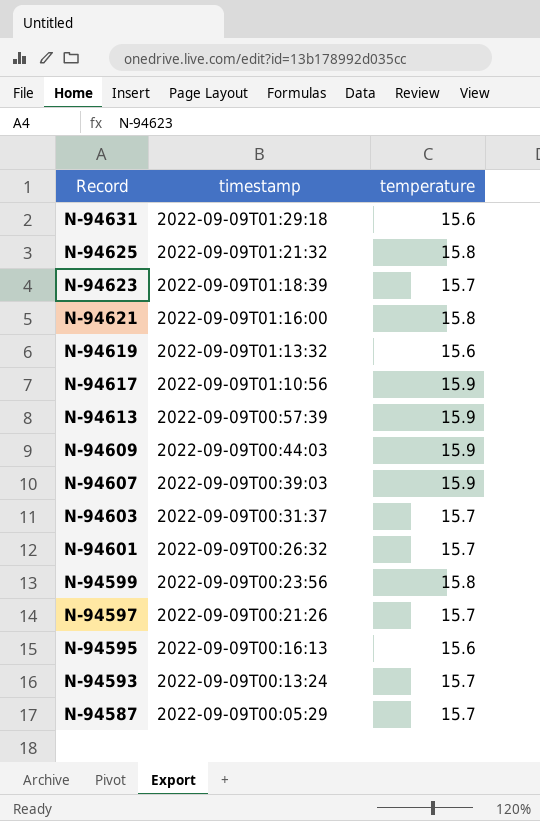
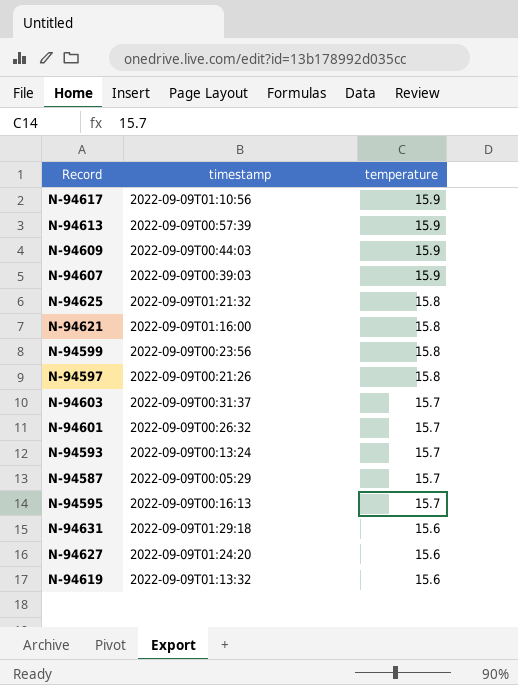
row order: Record descending -> temperature descending
row N-94623: 2022-09-09T01:18:39 | 15.7 -> none
N-94597 | temperature: 15.7 -> 15.8
N-94595 | temperature: 15.6 -> 15.7
row N-94627: none -> 2022-09-09T01:24:20 | 15.6

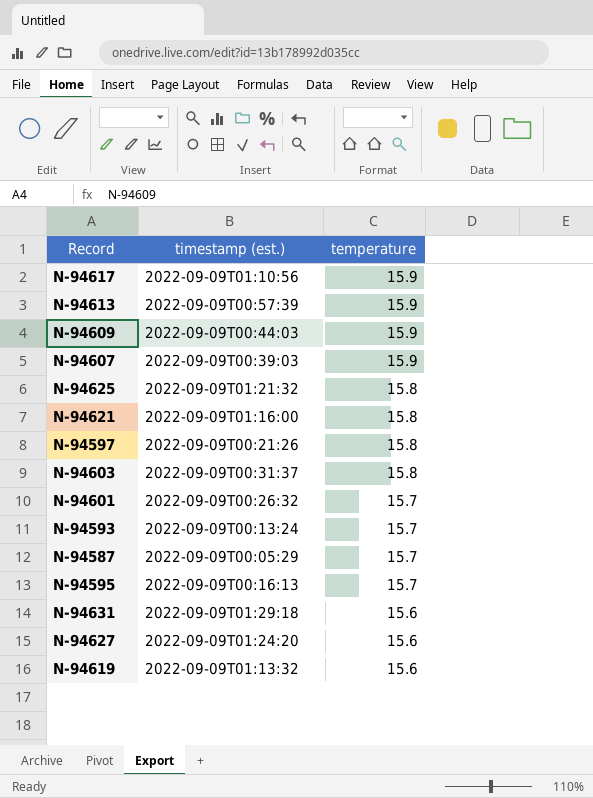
column name: timestamp -> timestamp (est.)
row N-94599: 2022-09-09T00:23:56 | 15.8 -> none
N-94603 | temperature: 15.7 -> 15.8

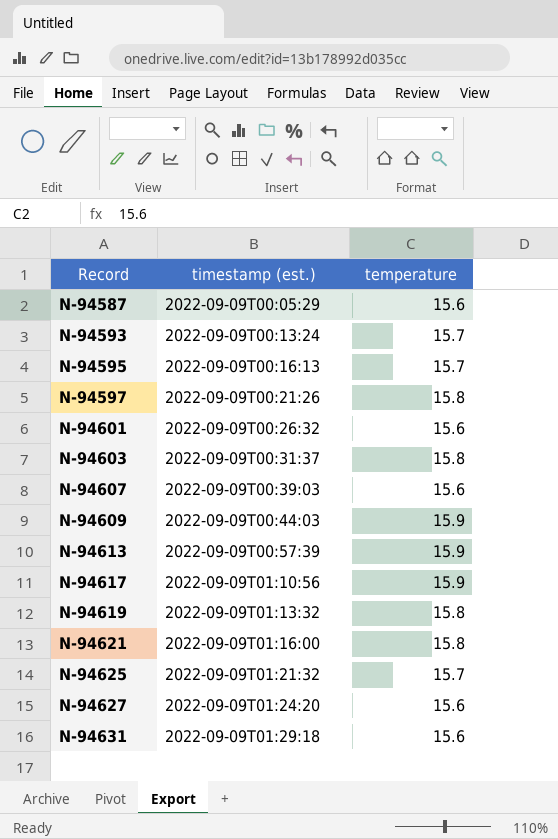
row order: temperature descending -> Record ascending
N-94587 | temperature: 15.7 -> 15.6
N-94601 | temperature: 15.7 -> 15.6
N-94607 | temperature: 15.9 -> 15.6
N-94619 | temperature: 15.6 -> 15.8
N-94625 | temperature: 15.8 -> 15.7

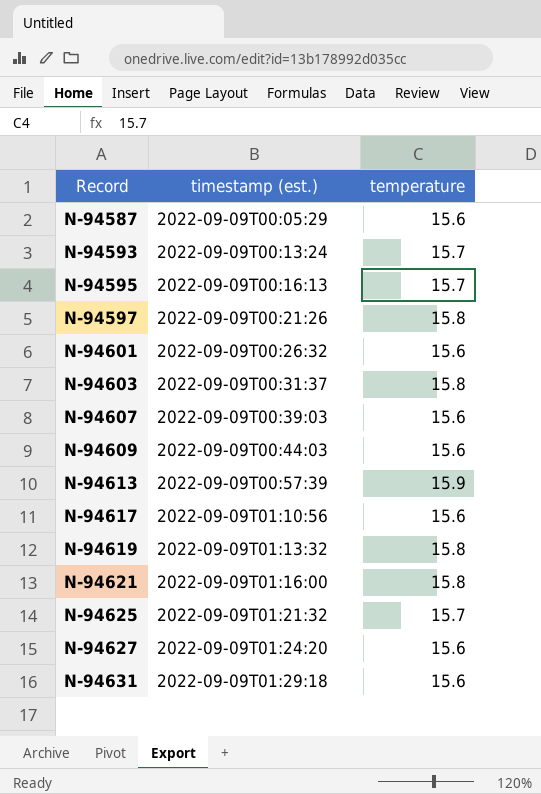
N-94609 | temperature: 15.9 -> 15.6
N-94617 | temperature: 15.9 -> 15.6

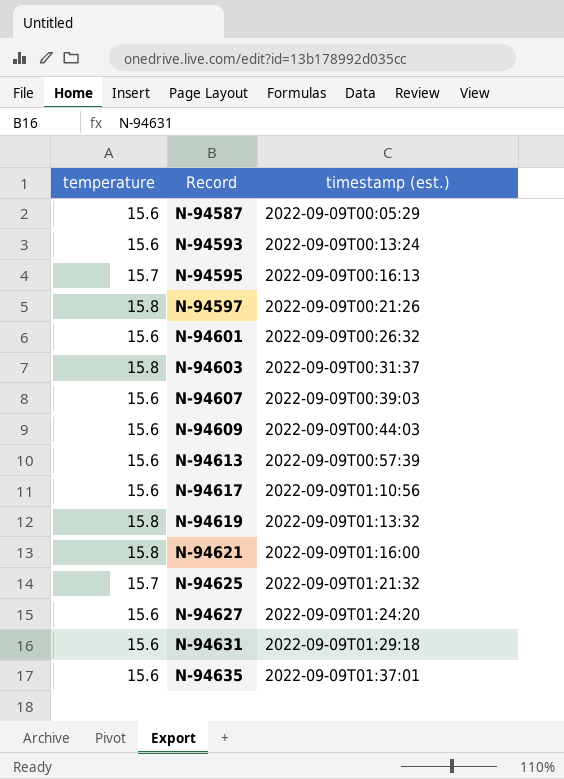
column temperature | position: 3 -> 1
N-94593 | temperature: 15.7 -> 15.6
N-94613 | temperature: 15.9 -> 15.6
row N-94635: none -> 15.6 | 2022-09-09T01:37:01

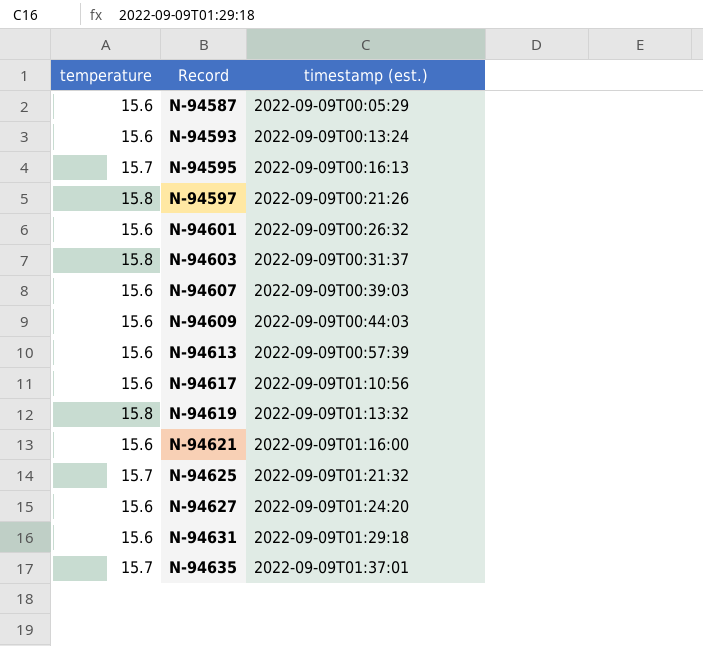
N-94621 | temperature: 15.8 -> 15.6
N-94635 | temperature: 15.6 -> 15.7

